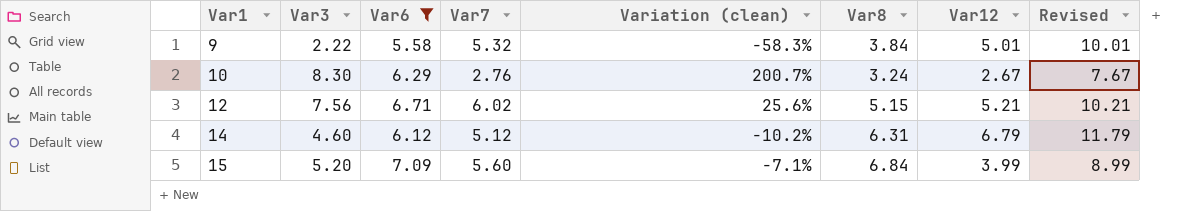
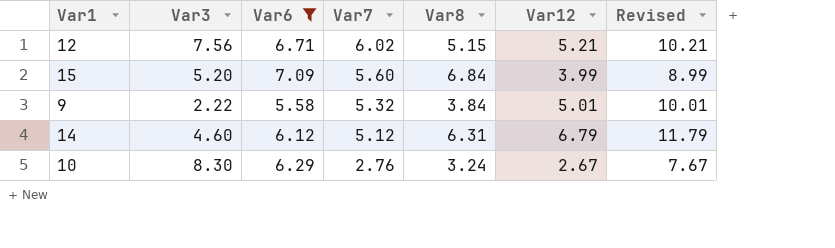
row order: Var1 ascending -> Var7 descending
column Variation (clean) | formula: ([Var3] - [Var7]) / [Var7] -> none

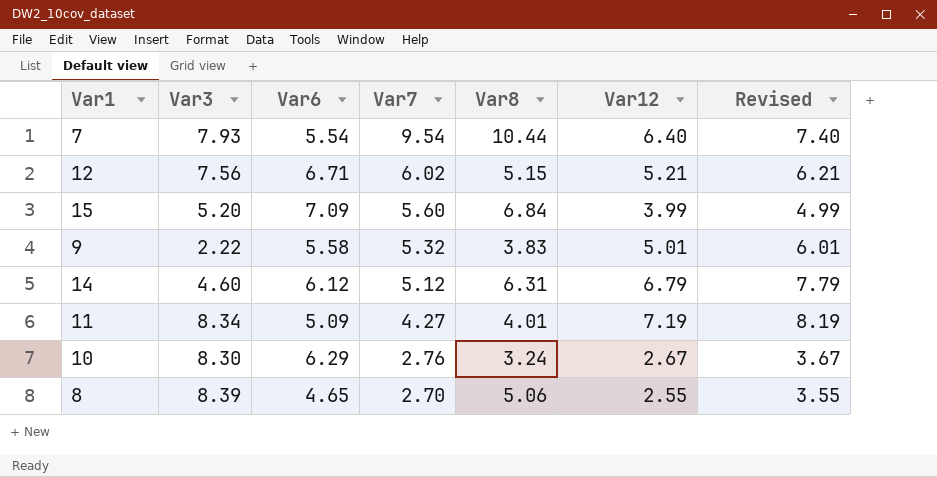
filter: Var6 >= 5.58 -> none
column Revised | formula: [Var12] + 5 -> [Var12] + 1
9 | Var8: 3.84 -> 3.83

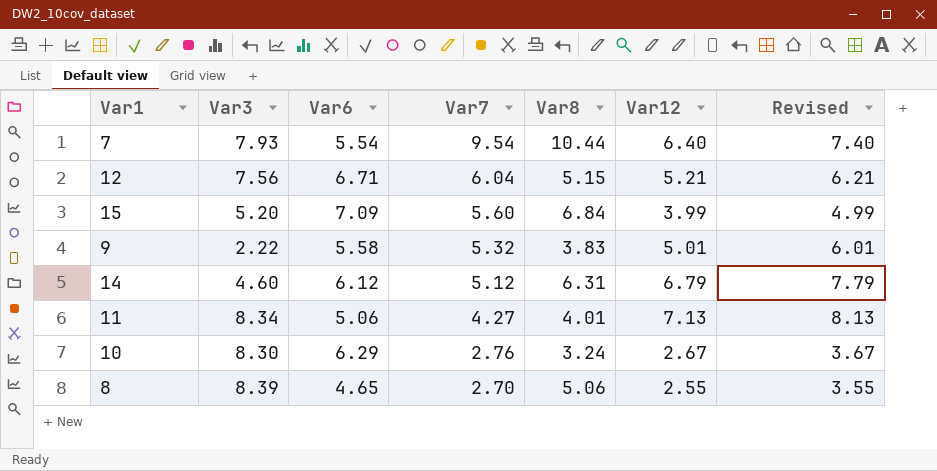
12 | Var7: 6.02 -> 6.04
11 | Var6: 5.09 -> 5.06
11 | Var12: 7.19 -> 7.13
11 | Revised: 8.19 -> 8.13

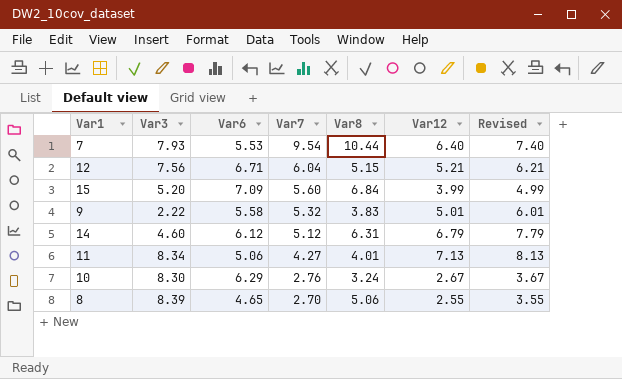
7 | Var6: 5.54 -> 5.53

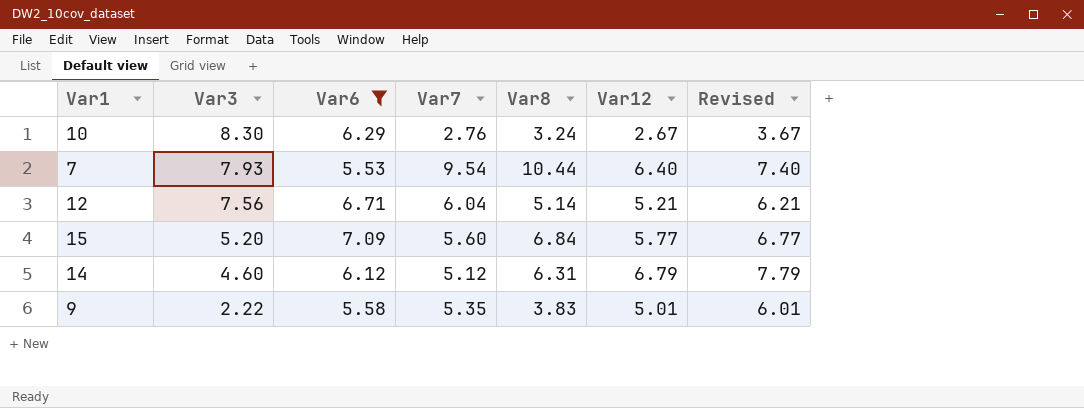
filter: none -> Var6 >= 5.53
row order: Var7 descending -> Var3 descending
12 | Var8: 5.15 -> 5.14
15 | Var12: 3.99 -> 5.77
15 | Revised: 4.99 -> 6.77
9 | Var7: 5.32 -> 5.35

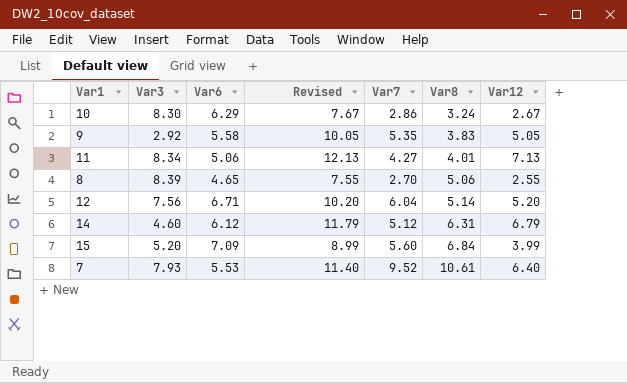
filter: Var6 >= 5.53 -> none
row order: Var3 descending -> Var8 ascending
column Revised | formula: [Var12] + 1 -> [Var12] + 5
column Revised | position: 7 -> 4
10 | Var7: 2.76 -> 2.86
9 | Var3: 2.22 -> 2.92
9 | Var12: 5.01 -> 5.05
12 | Var12: 5.21 -> 5.20
15 | Var12: 5.77 -> 3.99
7 | Var7: 9.54 -> 9.52
7 | Var8: 10.44 -> 10.61

